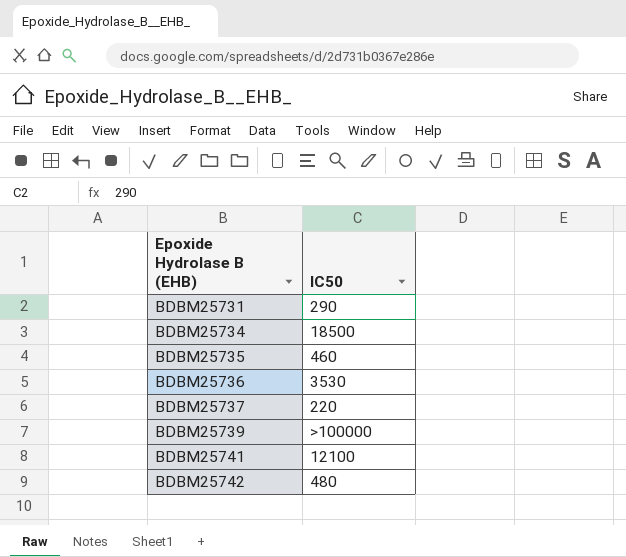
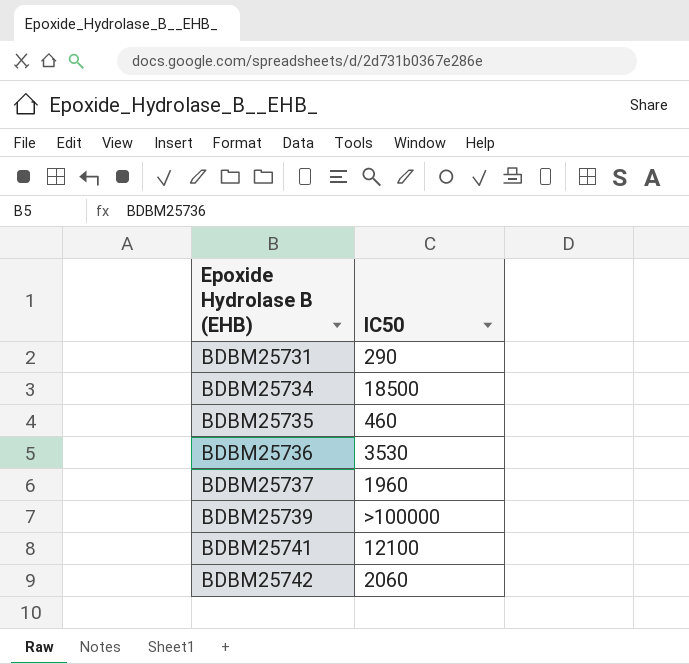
BDBM25737 | IC50: 220 -> 1960
BDBM25742 | IC50: 480 -> 2060

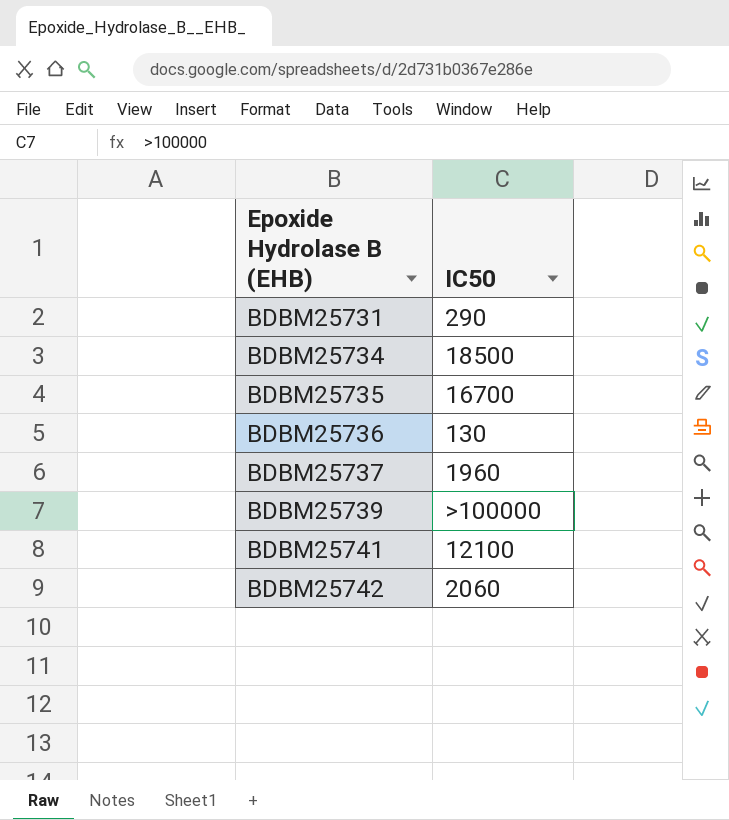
BDBM25735 | IC50: 460 -> 16700
BDBM25736 | IC50: 3530 -> 130

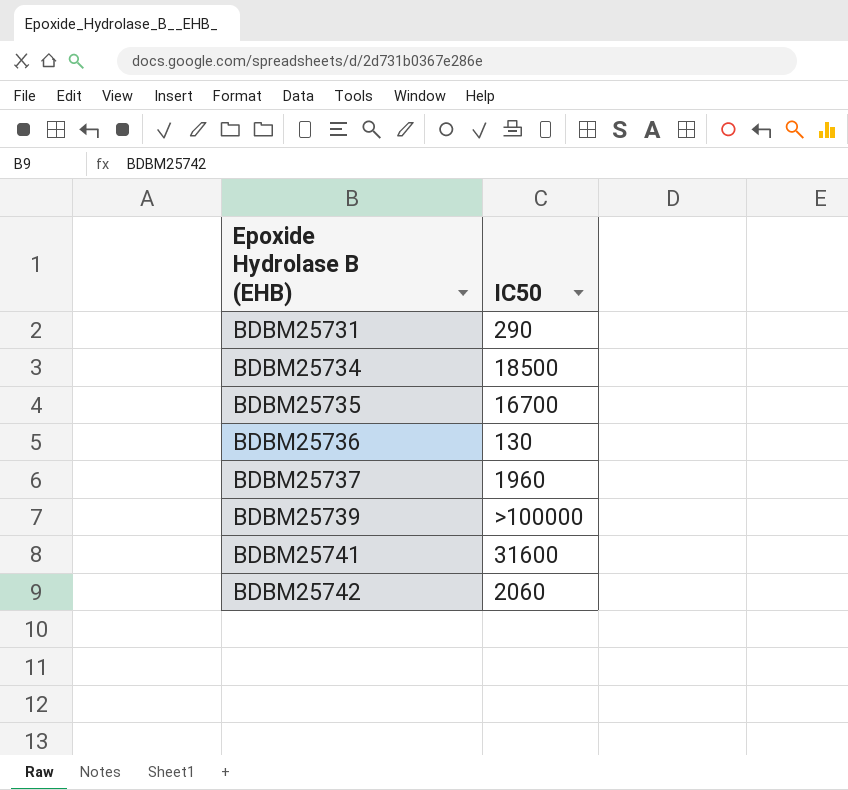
BDBM25741 | IC50: 12100 -> 31600

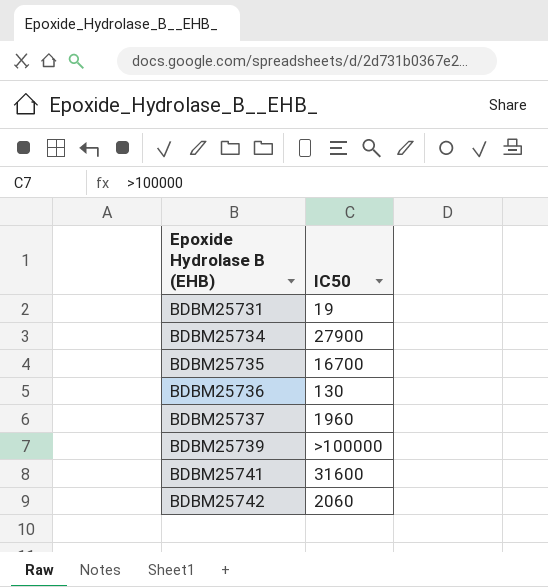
BDBM25731 | IC50: 290 -> 19
BDBM25734 | IC50: 18500 -> 27900

